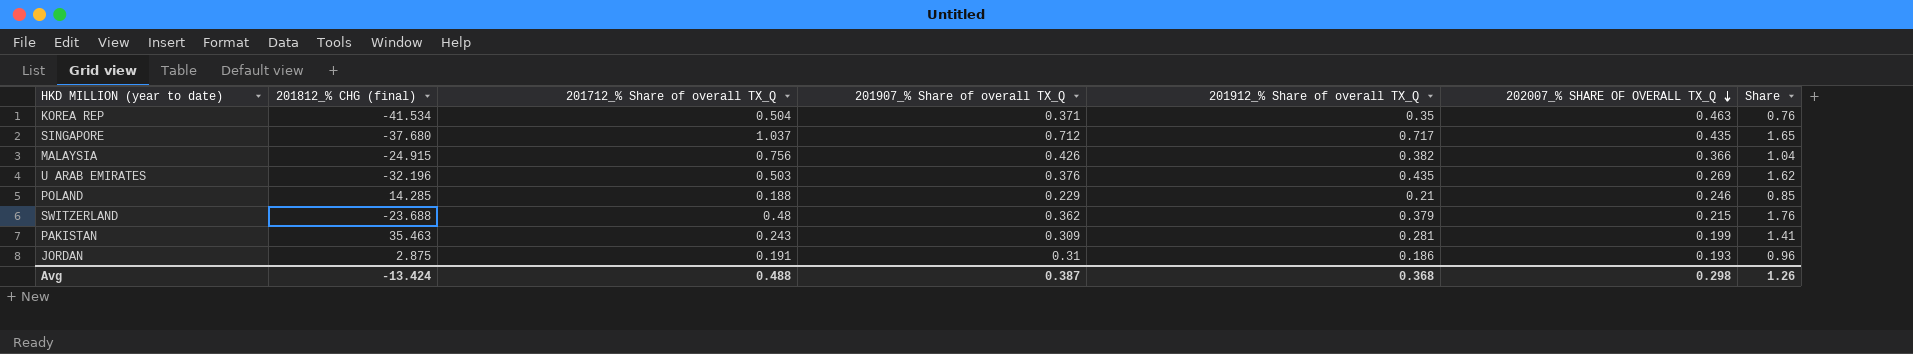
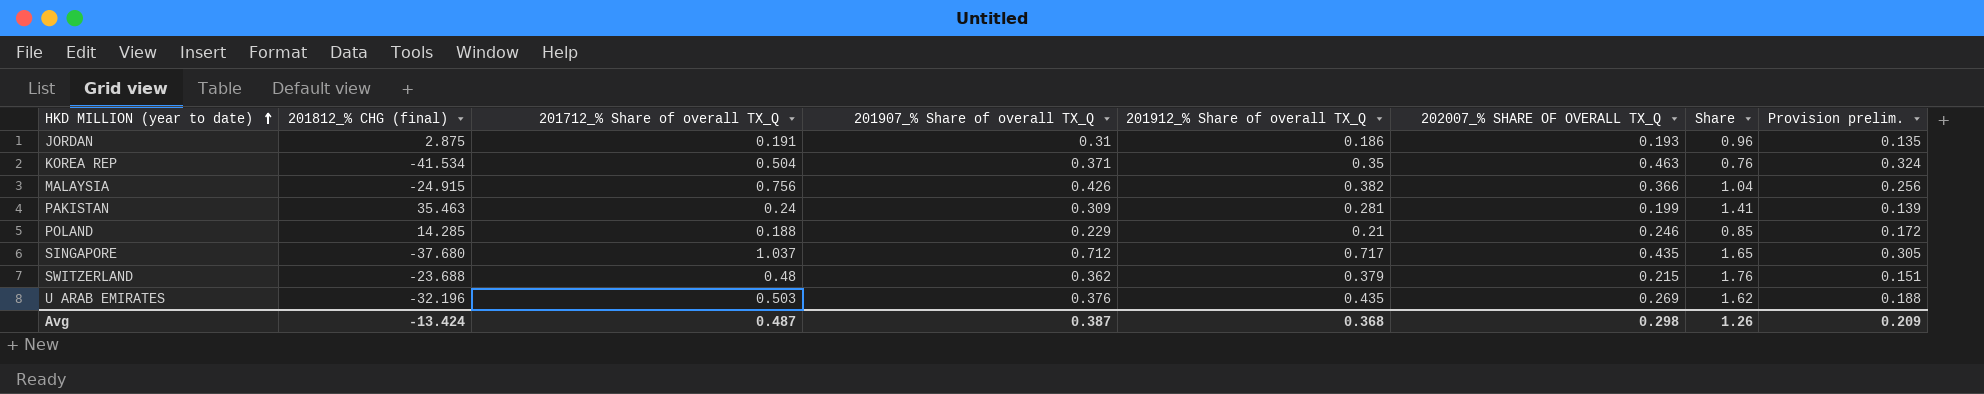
row order: 202007_% SHARE OF OVERALL TX_Q descending -> HKD MILLION (year to date) ascending
column Provision prelim. | formula: none -> [202007_% SHARE OF OVERALL TX_Q] * 0.7
PAKISTAN | 201712_% Share of overall TX_Q: 0.243 -> 0.24
Avg | 201712_% Share of overall TX_Q: 0.488 -> 0.487

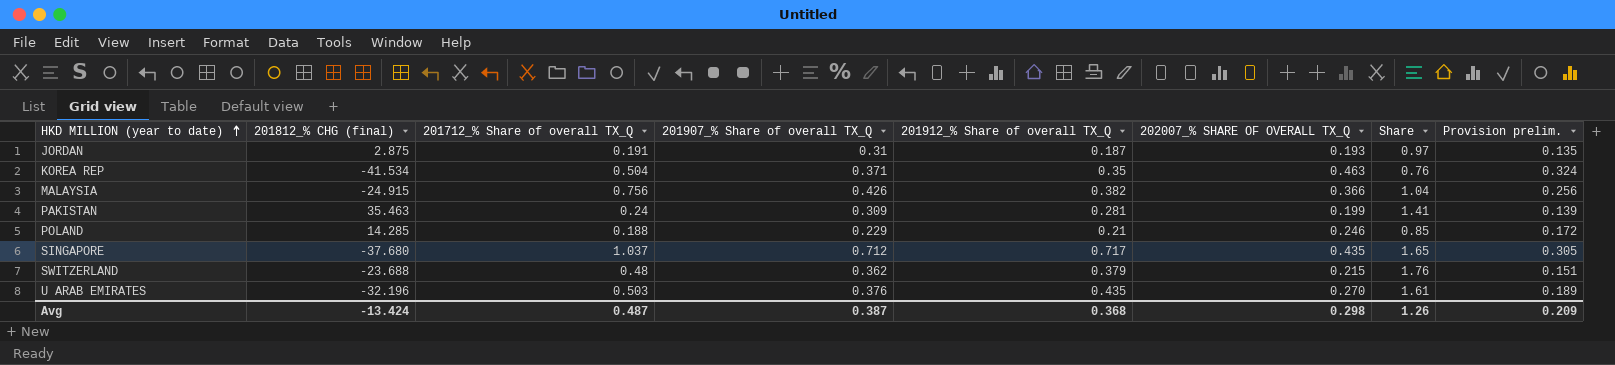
JORDAN | 201912_% Share of overall TX_Q: 0.186 -> 0.187
JORDAN | Share: 0.96 -> 0.97
U ARAB EMIRATES | 202007_% SHARE OF OVERALL TX_Q: 0.269 -> 0.270
U ARAB EMIRATES | Share: 1.62 -> 1.61
U ARAB EMIRATES | Provision prelim.: 0.188 -> 0.189

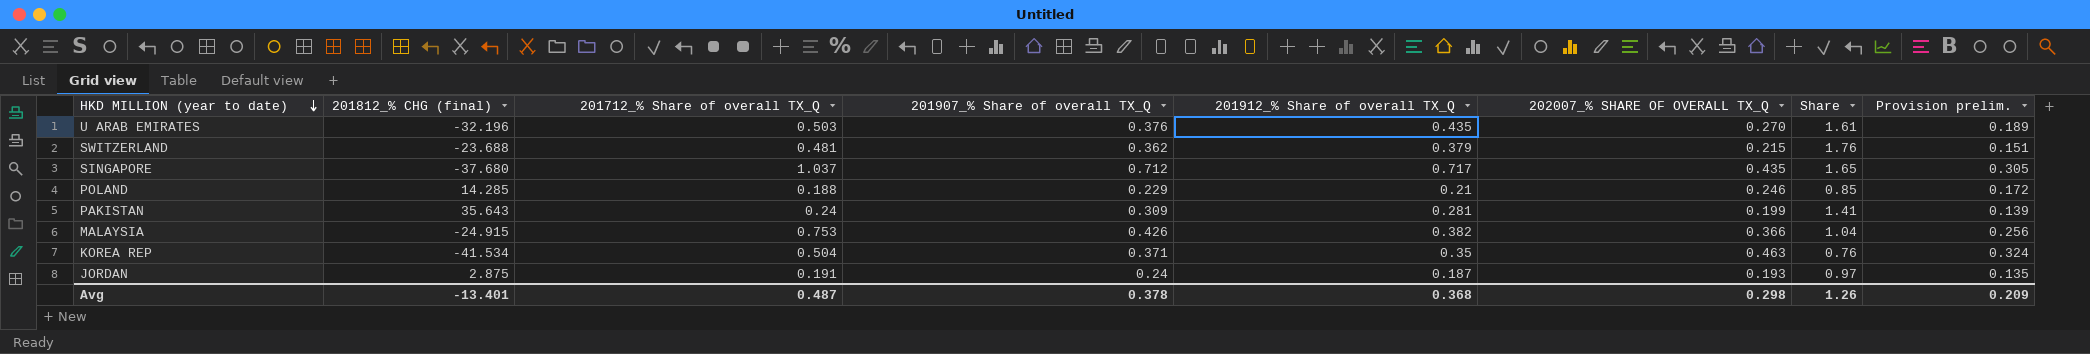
row order: HKD MILLION (year to date) ascending -> HKD MILLION (year to date) descending
SWITZERLAND | 201712_% Share of overall TX_Q: 0.48 -> 0.481
PAKISTAN | 201812_% CHG (final): 35.463 -> 35.643
MALAYSIA | 201712_% Share of overall TX_Q: 0.756 -> 0.753
JORDAN | 201907_% Share of overall TX_Q: 0.31 -> 0.24
Avg | 201812_% CHG (final): -13.424 -> -13.401
Avg | 201907_% Share of overall TX_Q: 0.387 -> 0.378

